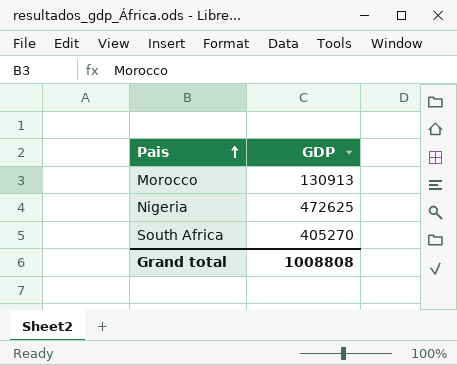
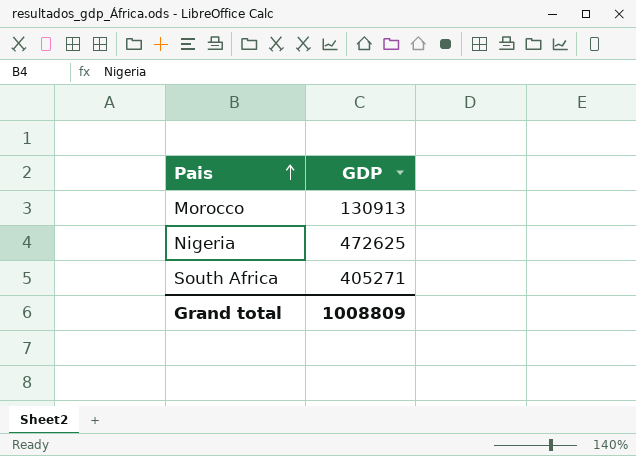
South Africa | GDP: 405270 -> 405271
Grand total | GDP: 1008808 -> 1008809

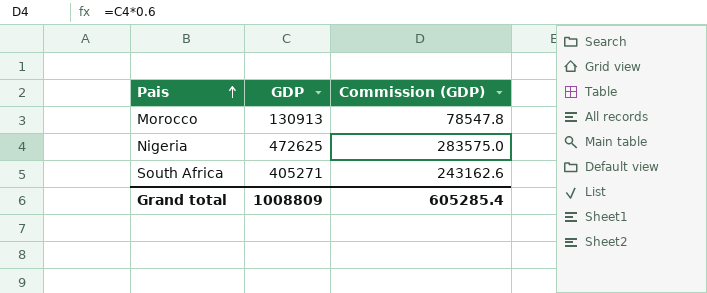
column Commission (GDP) | formula: none -> [GDP] * 0.6

